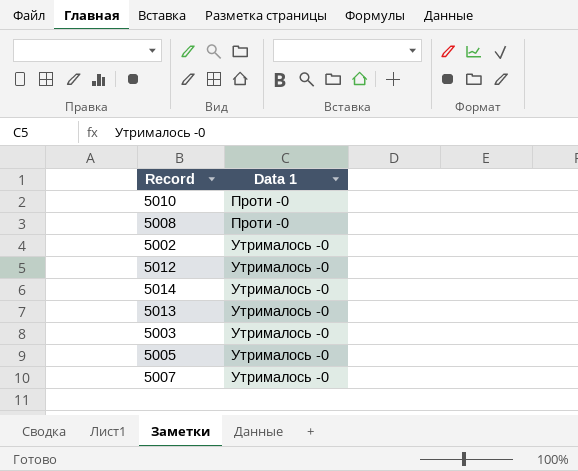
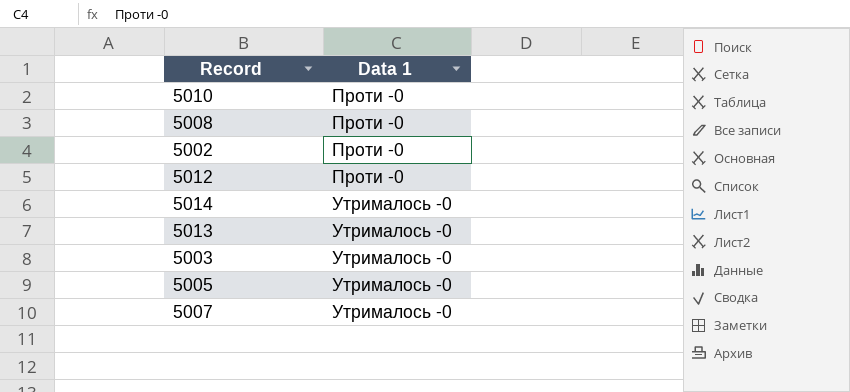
5002 | Data 1: Утрималось -0 -> Проти -0
5012 | Data 1: Утрималось -0 -> Проти -0

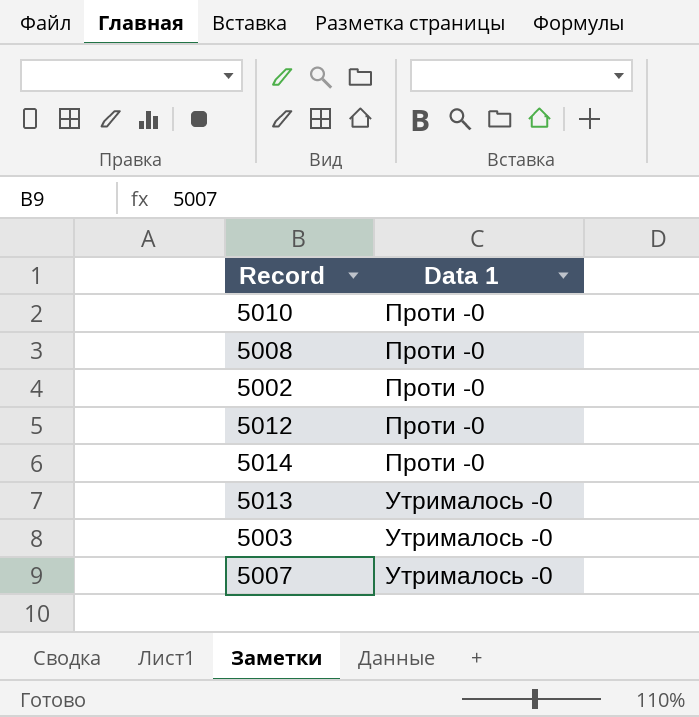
row 5005: Утрималось -0 -> none
5014 | Data 1: Утрималось -0 -> Проти -0

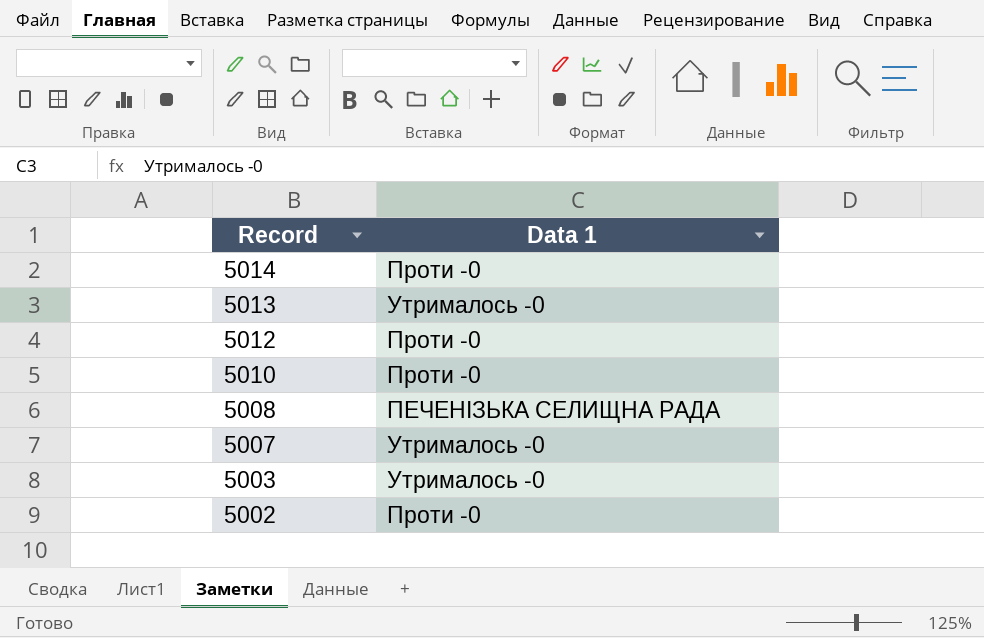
row order: Data 1 ascending -> Record descending
5008 | Data 1: Проти -0 -> ПЕЧЕНІЗЬКА СЕЛИЩНА РАДА

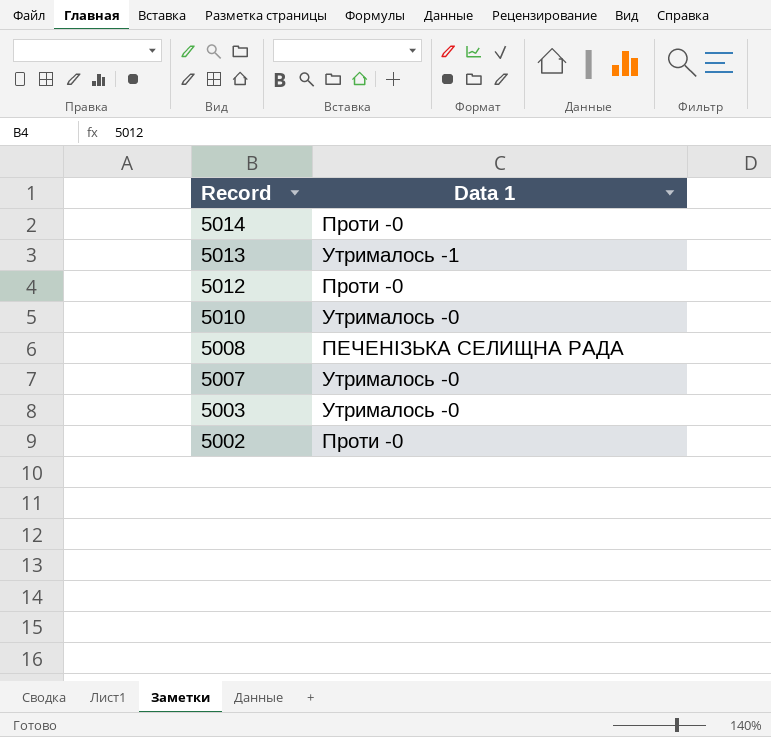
5013 | Data 1: Утрималось -0 -> Утрималось -1
5010 | Data 1: Проти -0 -> Утрималось -0

